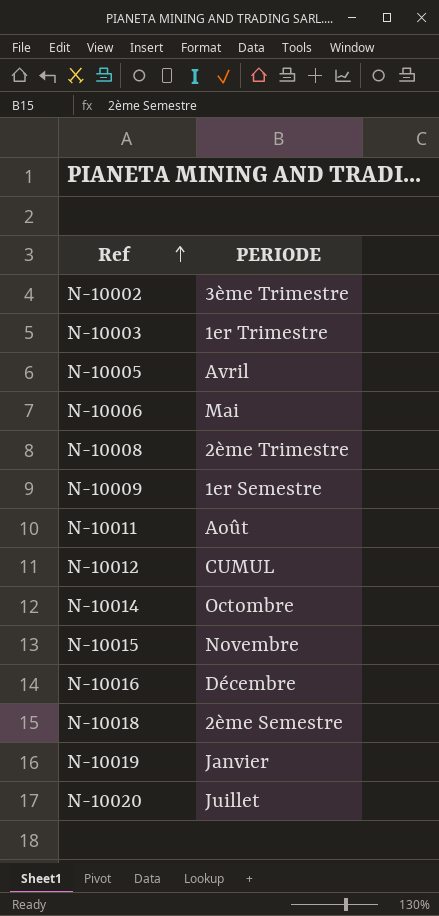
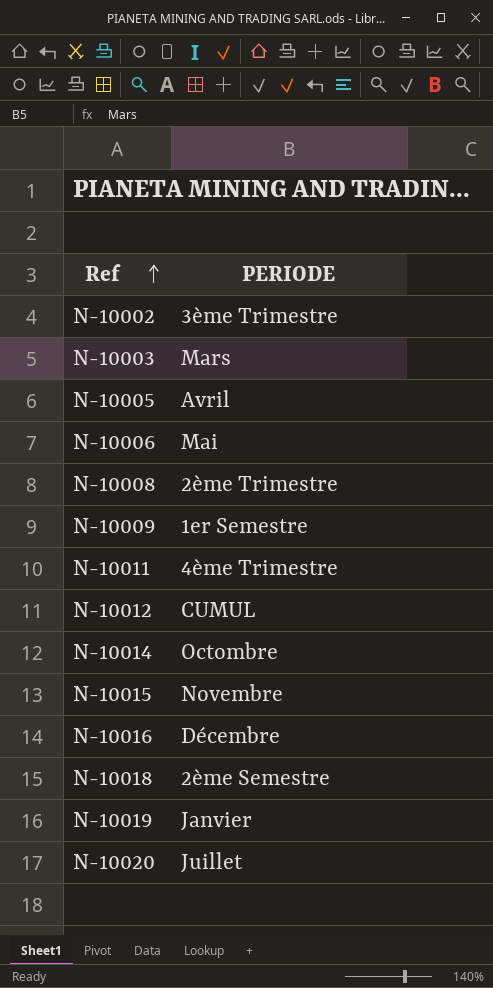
N-10003 | PERIODE: 1er Trimestre -> Mars
N-10011 | PERIODE: Août -> 4ème Trimestre

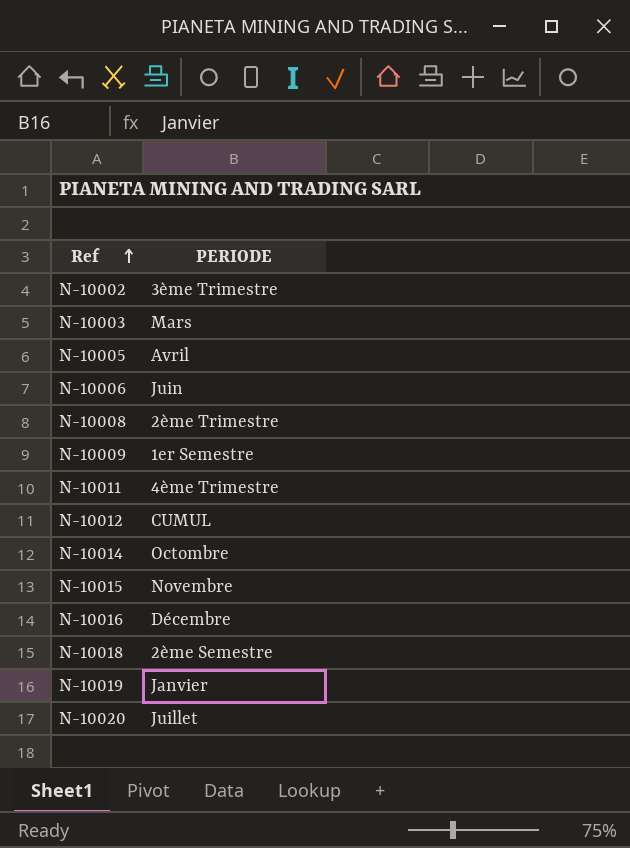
N-10006 | PERIODE: Mai -> Juin

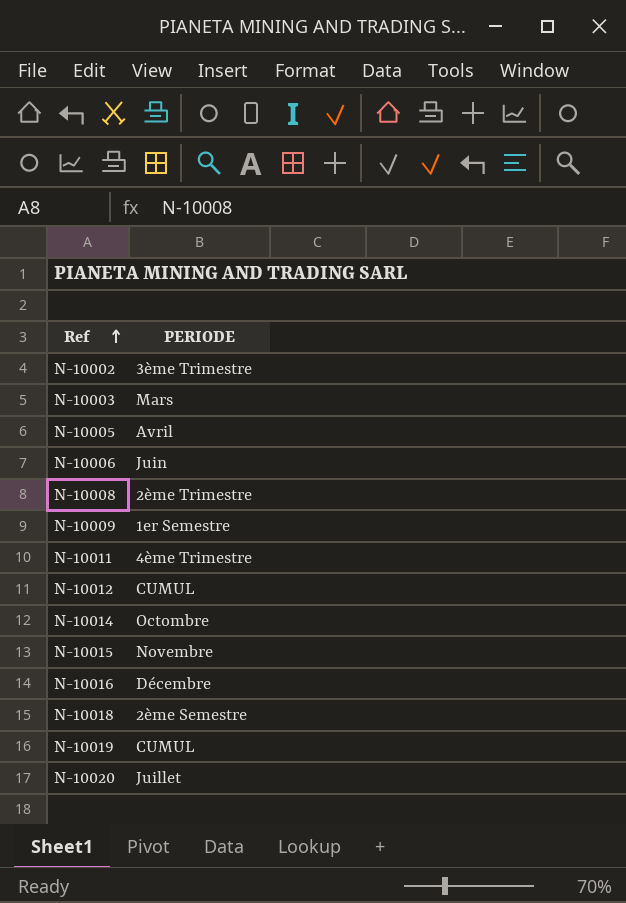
N-10019 | PERIODE: Janvier -> CUMUL

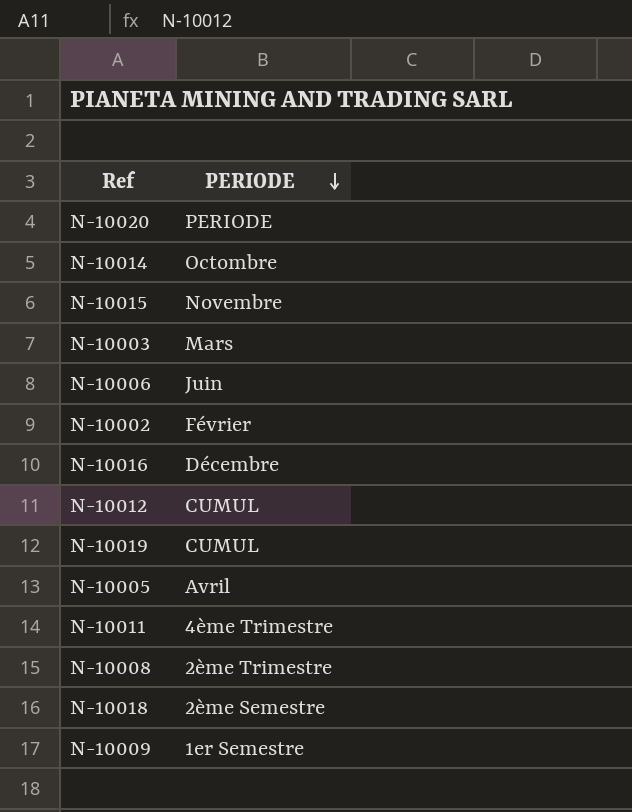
row order: Ref ascending -> PERIODE descending
N-10020 | PERIODE: Juillet -> PERIODE
N-10002 | PERIODE: 3ème Trimestre -> Février

